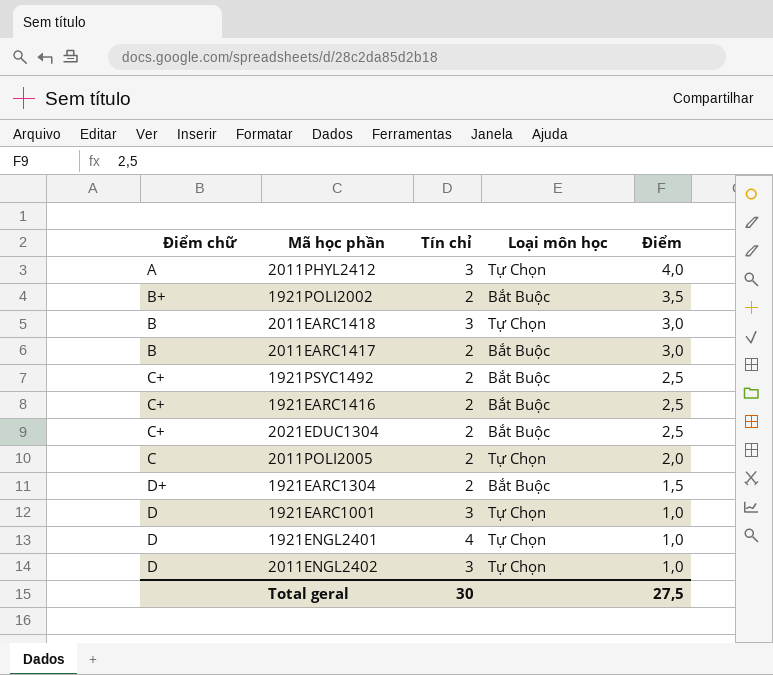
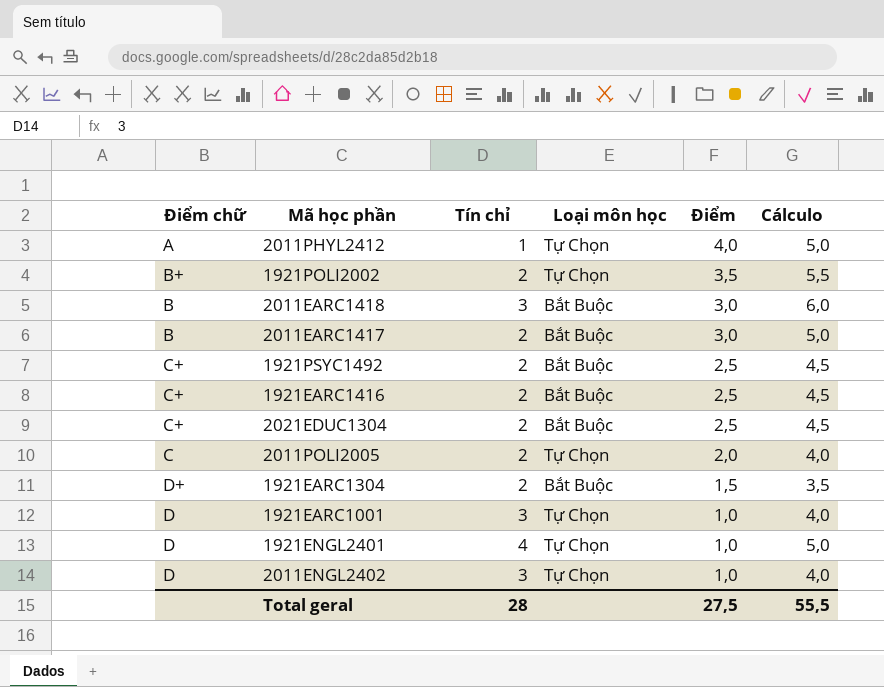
column Cálculo | formula: none -> [Tín chỉ] + [Điểm]
2011PHYL2412 | Tín chỉ: 3 -> 1
1921POLI2002 | Loại môn học: Bắt Buộc -> Tự Chọn
2011EARC1418 | Loại môn học: Tự Chọn -> Bắt Buộc
Total geral | Tín chỉ: 30 -> 28

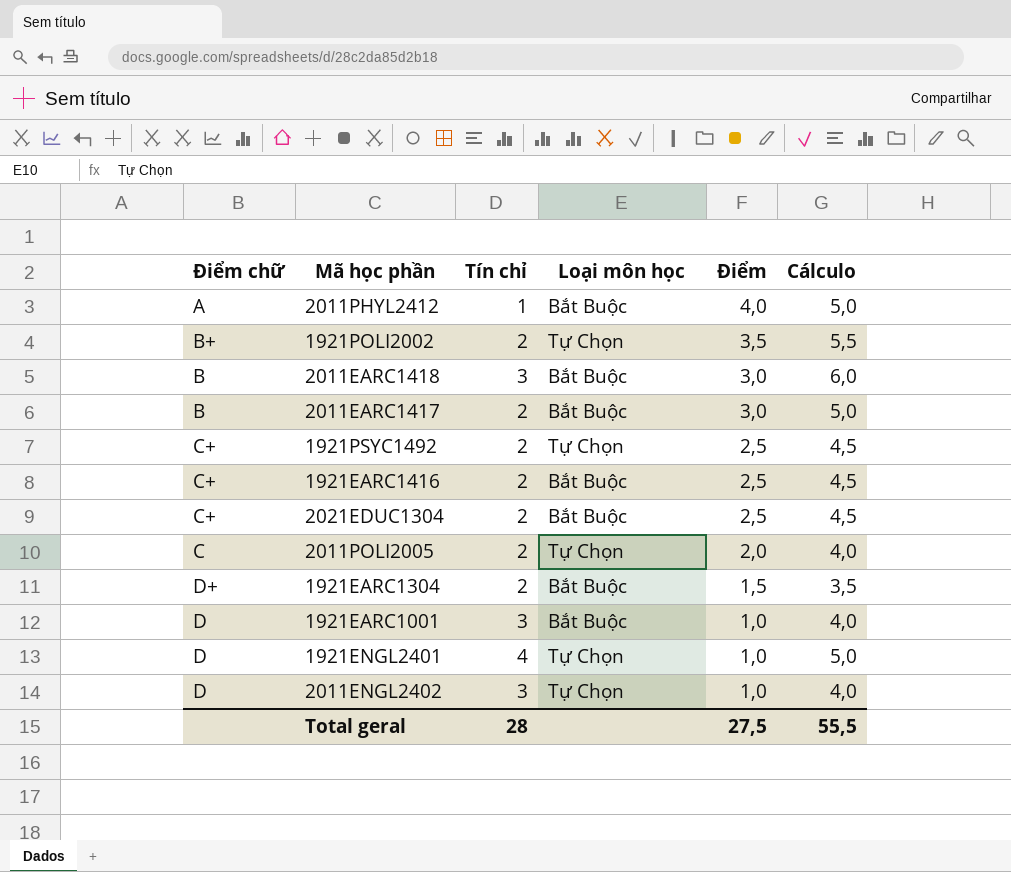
2011PHYL2412 | Loại môn học: Tự Chọn -> Bắt Buộc
1921PSYC1492 | Loại môn học: Bắt Buộc -> Tự Chọn
1921EARC1001 | Loại môn học: Tự Chọn -> Bắt Buộc

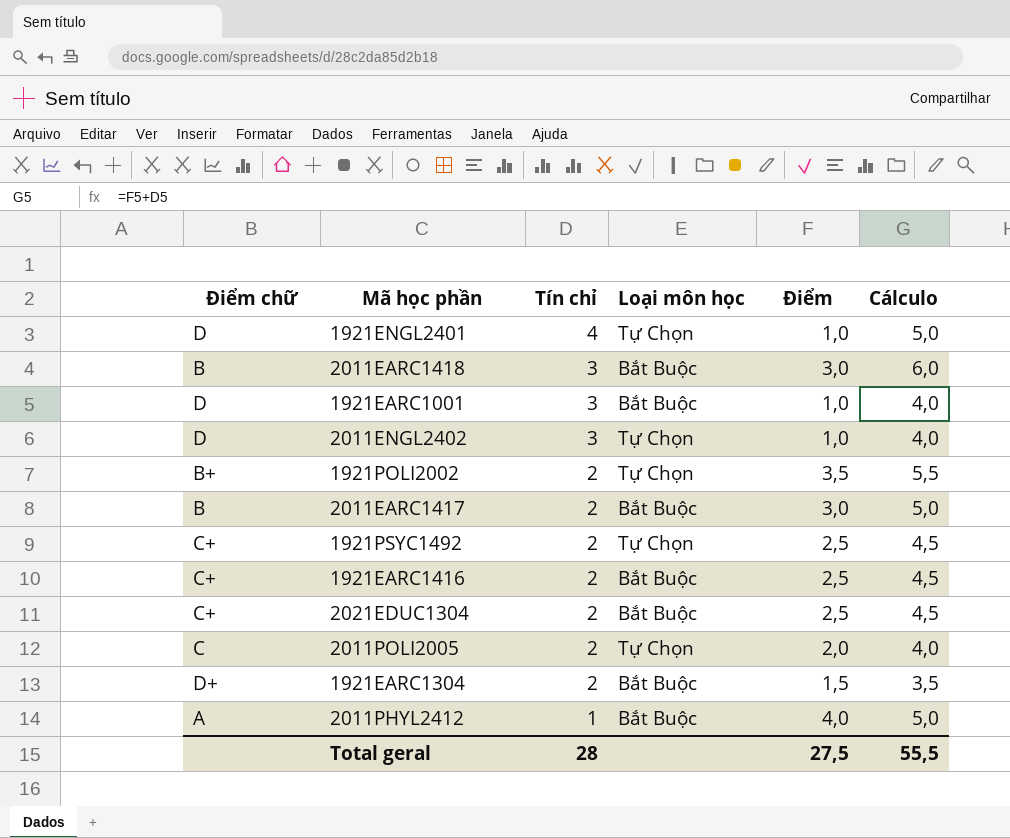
row order: Điểm descending -> Tín chỉ descending

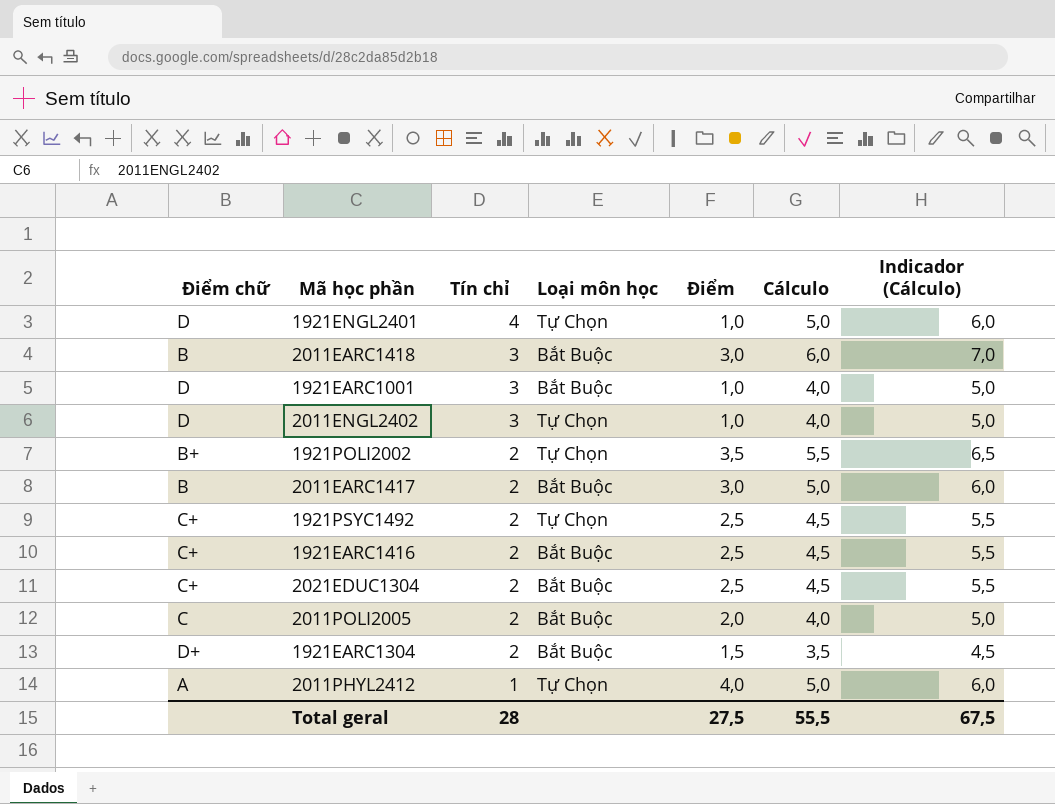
column Indicador (Cálculo) | formula: none -> [Cálculo] + 1
2011POLI2005 | Loại môn học: Tự Chọn -> Bắt Buộc
2011PHYL2412 | Loại môn học: Bắt Buộc -> Tự Chọn

